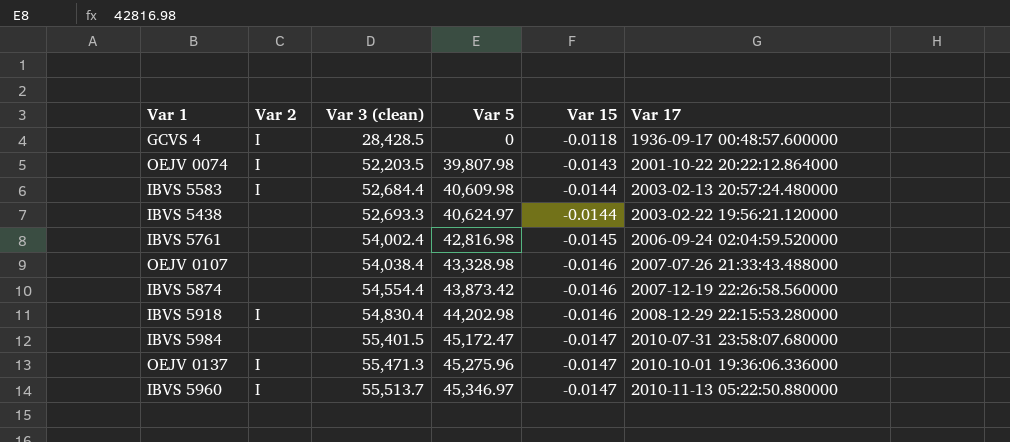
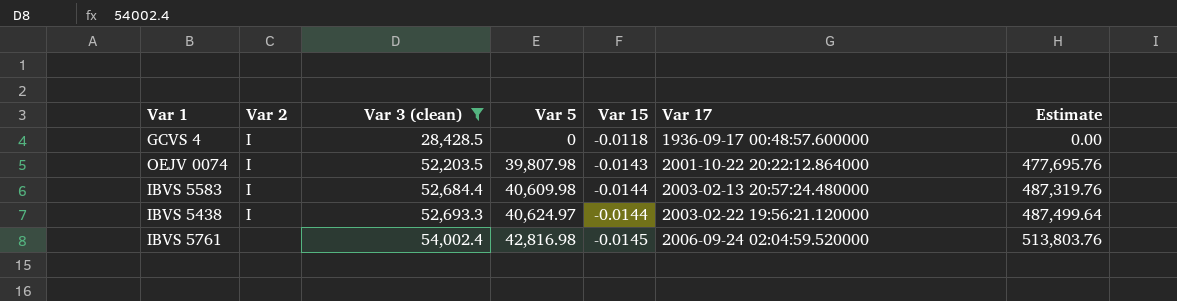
filter: none -> Var 3 (clean) <= 54,002.4
column Estimate | formula: none -> [Var 5] * 12
IBVS 5438 | Var 2: none -> I

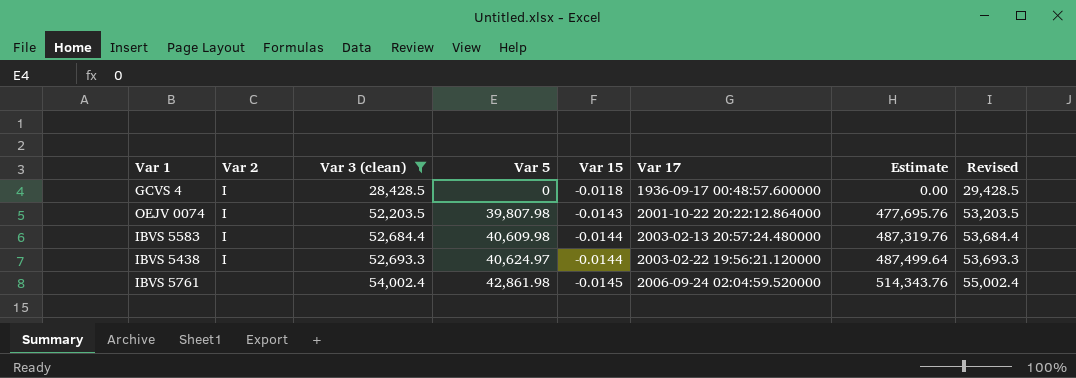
column Revised | formula: none -> [Var 3 (clean)] + 1000
IBVS 5761 | Var 5: 42,816.98 -> 42,861.98
IBVS 5761 | Estimate: 513,803.76 -> 514,343.76

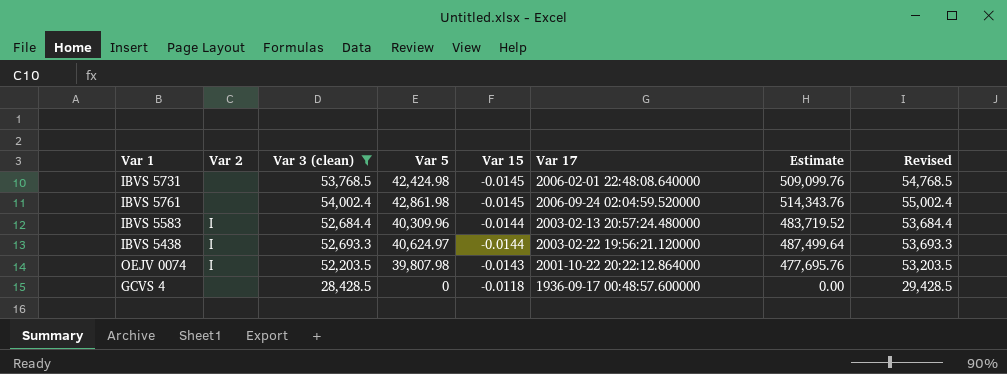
row order: Var 3 (clean) ascending -> Var 15 ascending
row IBVS 5731: none -> none | 53,768.5 | 42,424.98 | -0.0145 | 2006-02-01 22:48:08.640000 | 509,099.76 | 54,768.5
IBVS 5583 | Var 5: 40,609.98 -> 40,309.96
IBVS 5583 | Estimate: 487,319.76 -> 483,719.52
GCVS 4 | Var 2: I -> none

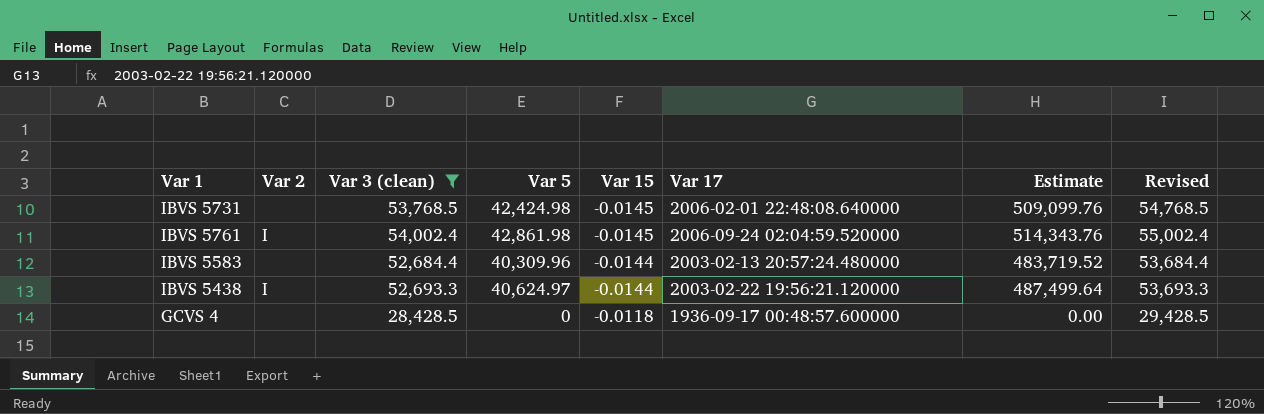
row OEJV 0074: I | 52,203.5 | 39,807.98 | -0.0143 | 2001-10-22 20:22:12.864000 | 477,695.76 | 53,203.5 -> none
IBVS 5761 | Var 2: none -> I
IBVS 5583 | Var 2: I -> none

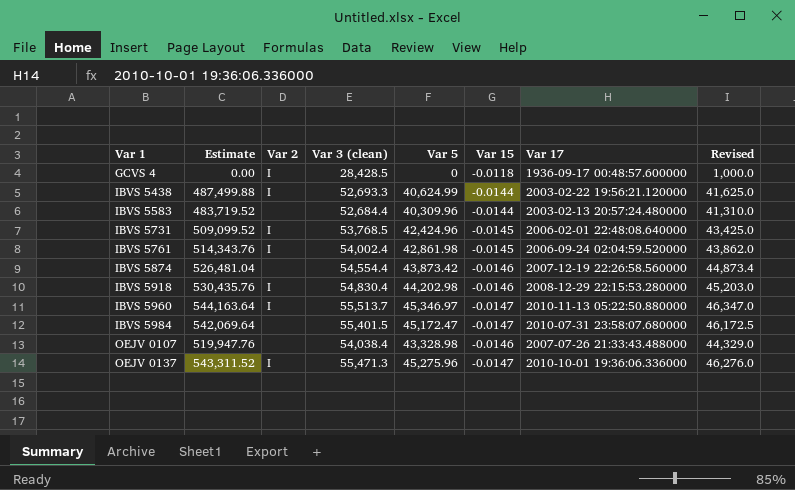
filter: Var 3 (clean) <= 54,002.4 -> none
row order: Var 15 ascending -> Var 1 ascending
column Estimate | position: 7 -> 2
column Revised | formula: [Var 3 (clean)] + 1000 -> [Var 5] + 1000
GCVS 4 | Var 2: none -> I
IBVS 5438 | Estimate: 487,499.64 -> 487,499.88
IBVS 5438 | Var 5: 40,624.97 -> 40,624.99
IBVS 5731 | Estimate: 509,099.76 -> 509,099.52
IBVS 5731 | Var 2: none -> I
IBVS 5731 | Var 5: 42,424.98 -> 42,424.96

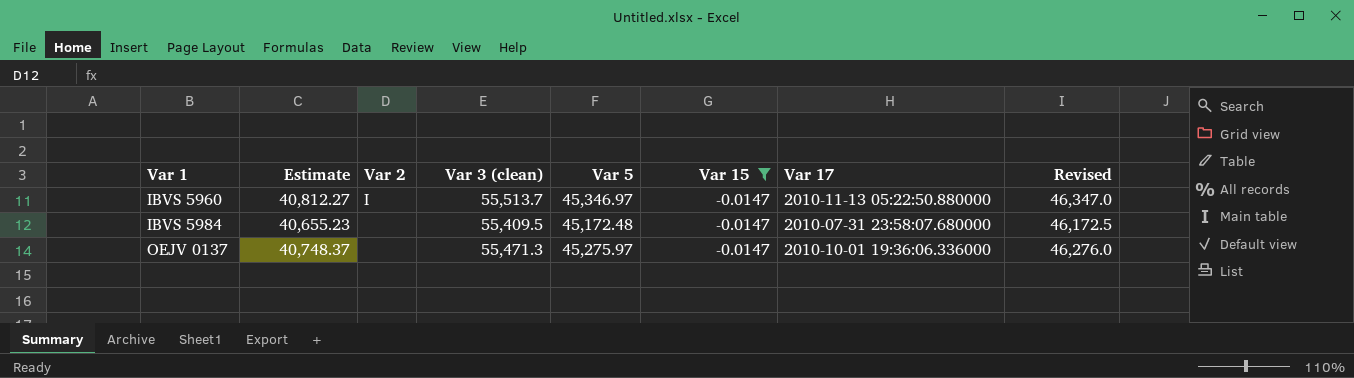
filter: none -> Var 15 = -0.0147
column Estimate | formula: [Var 5] * 12 -> [Var 5] * 0.9
IBVS 5984 | Var 3 (clean): 55,401.5 -> 55,409.5
IBVS 5984 | Var 5: 45,172.47 -> 45,172.48
OEJV 0137 | Var 2: I -> none
OEJV 0137 | Var 5: 45,275.96 -> 45,275.97

